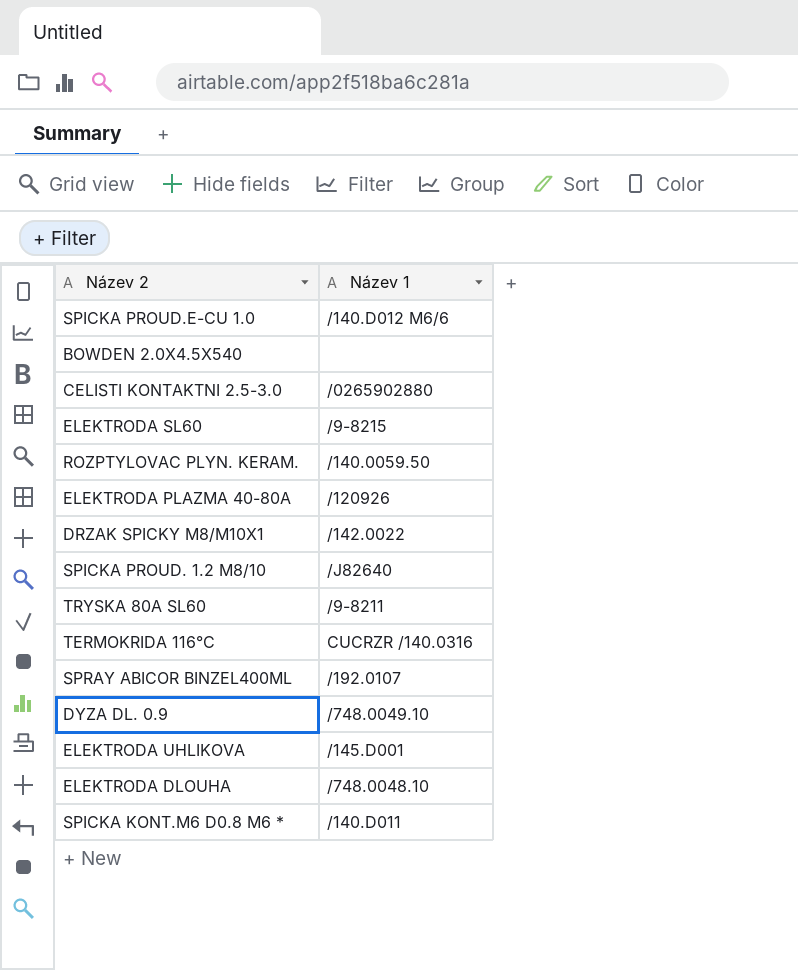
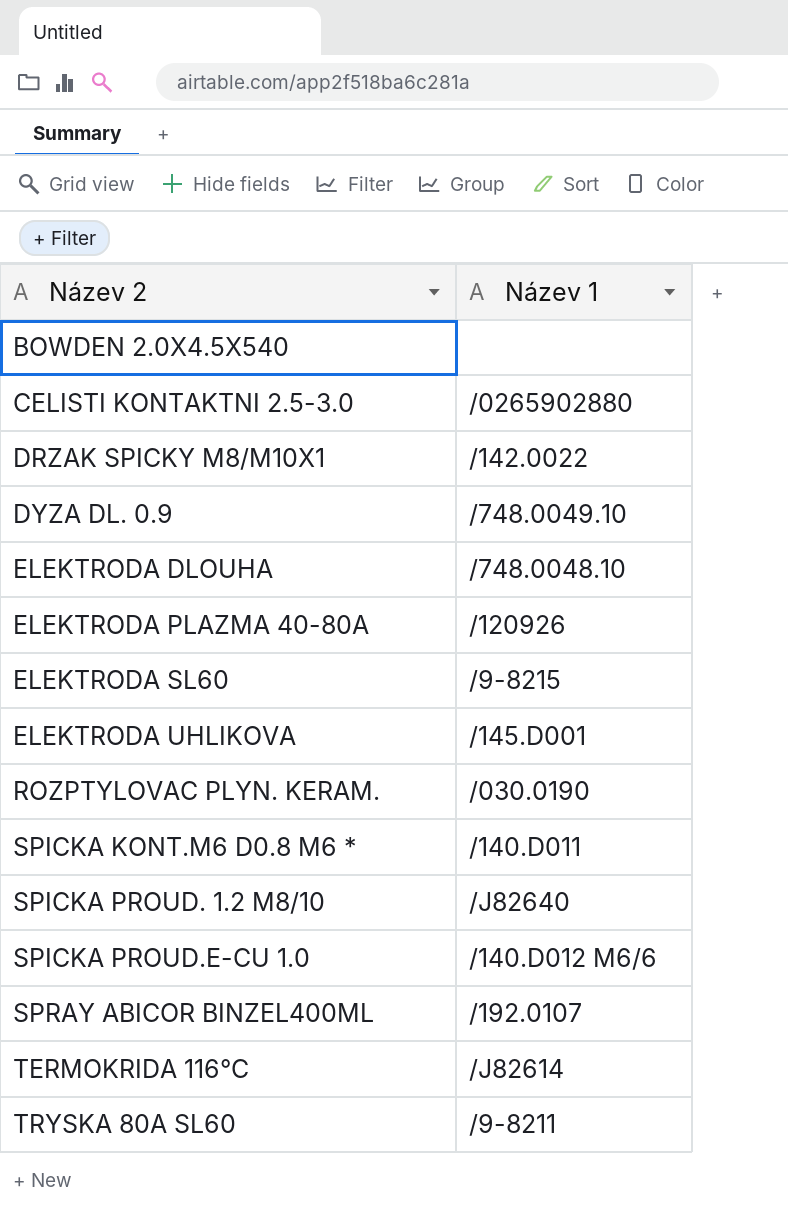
row order: none -> Název 2 ascending
ROZPTYLOVAC PLYN. KERAM. | Název 1: /140.0059.50 -> /030.0190
TERMOKRIDA 116°C | Název 1: CUCRZR /140.0316 -> /J82614

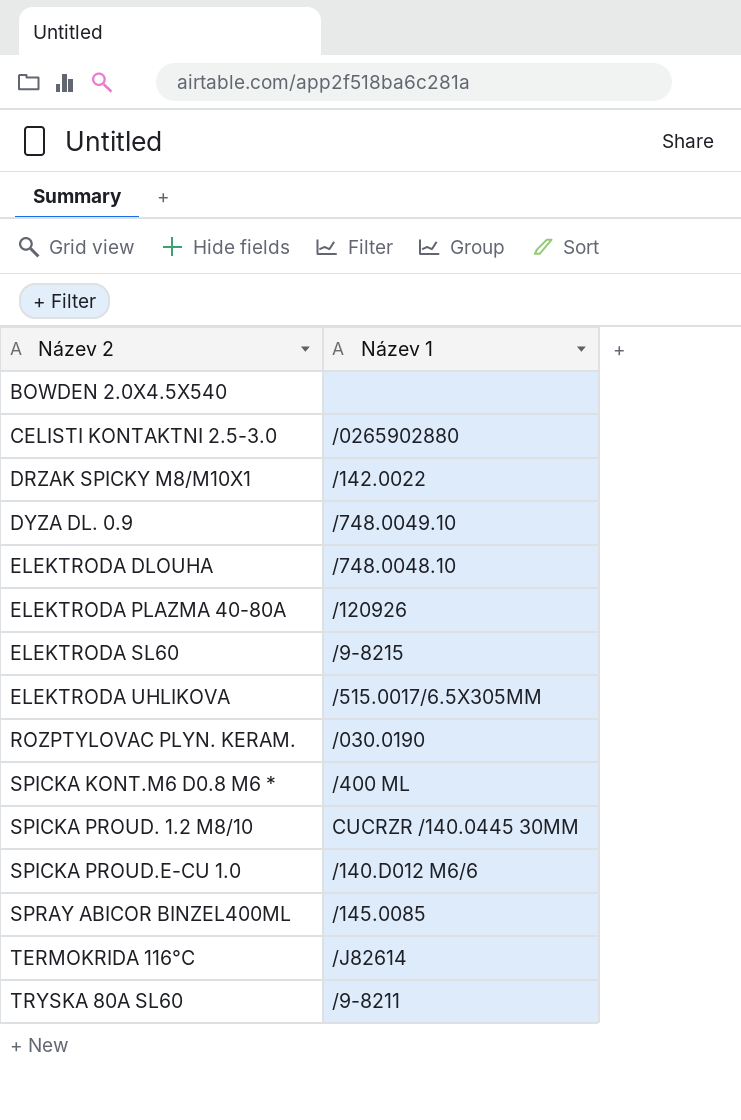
ELEKTRODA UHLIKOVA | Název 1: /145.D001 -> /515.0017/6.5X305MM
SPICKA KONT.M6 D0.8 M6 * | Název 1: /140.D011 -> /400 ML
SPICKA PROUD. 1.2 M8/10 | Název 1: /J82640 -> CUCRZR /140.0445 30MM
SPRAY ABICOR BINZEL400ML | Název 1: /192.0107 -> /145.0085

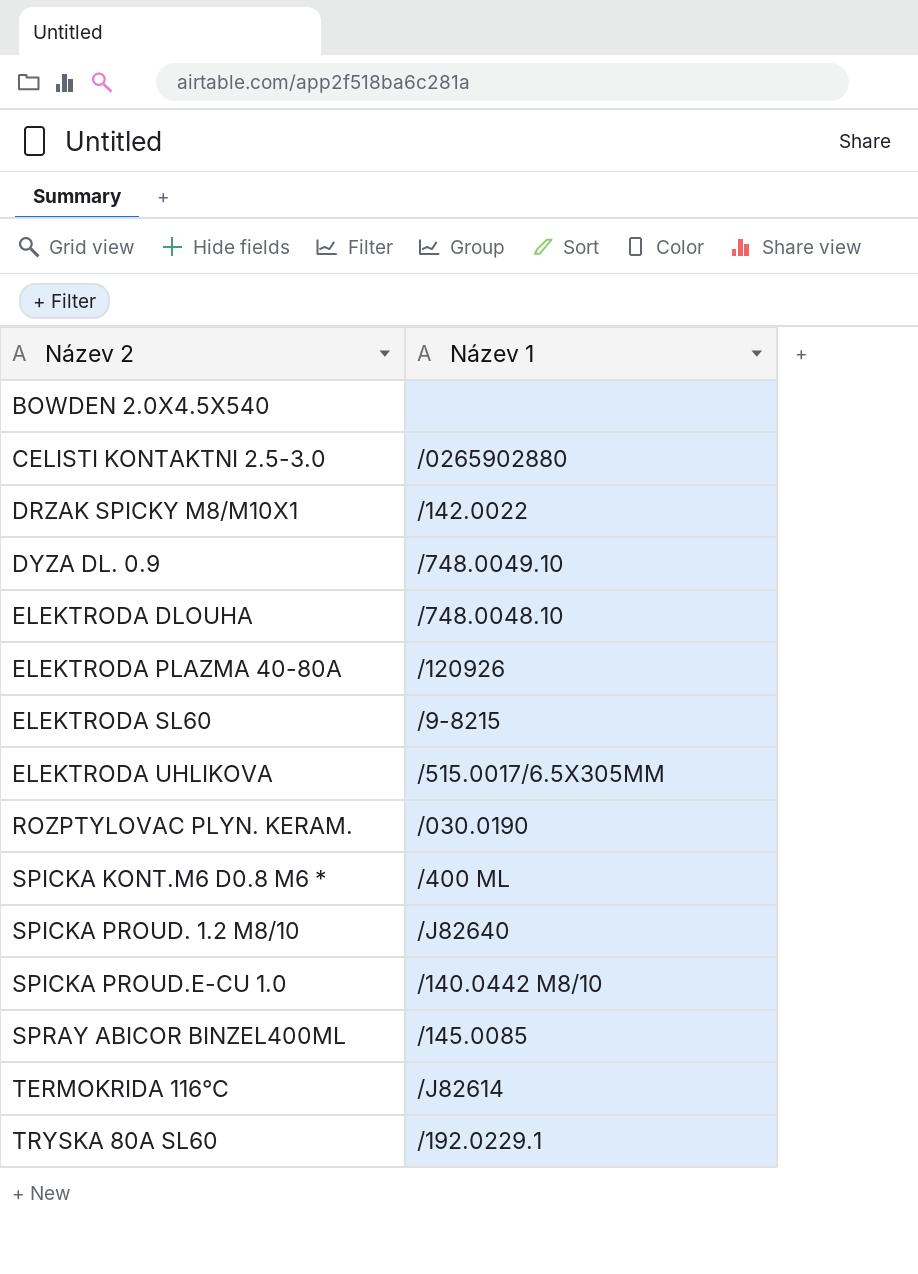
SPICKA PROUD. 1.2 M8/10 | Název 1: CUCRZR /140.0445 30MM -> /J82640
SPICKA PROUD.E-CU 1.0 | Název 1: /140.D012 M6/6 -> /140.0442 M8/10
TRYSKA 80A SL60 | Název 1: /9-8211 -> /192.0229.1

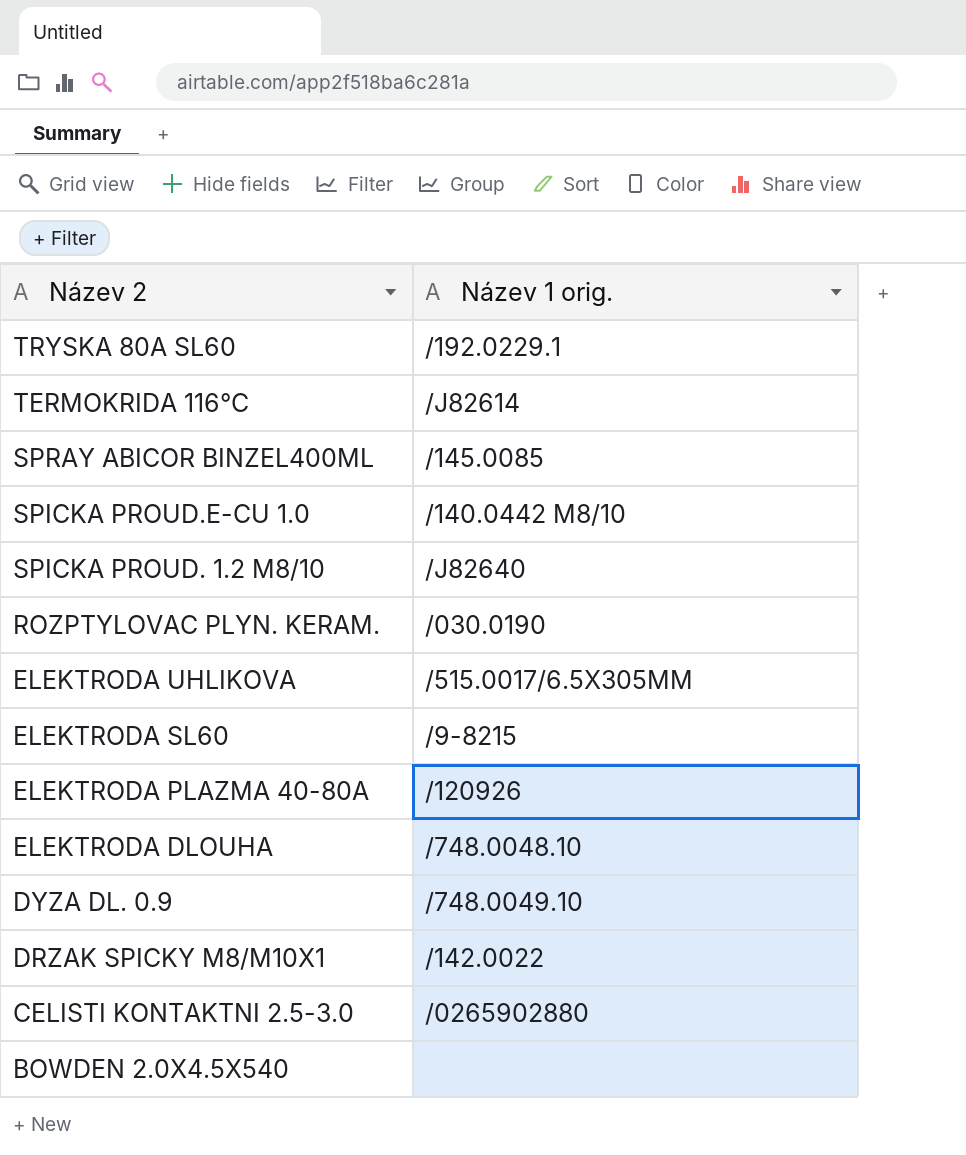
row order: Název 2 ascending -> Název 2 descending
column name: Název 1 -> Název 1 orig.
row SPICKA KONT.M6 D0.8 M6 *: /400 ML -> none

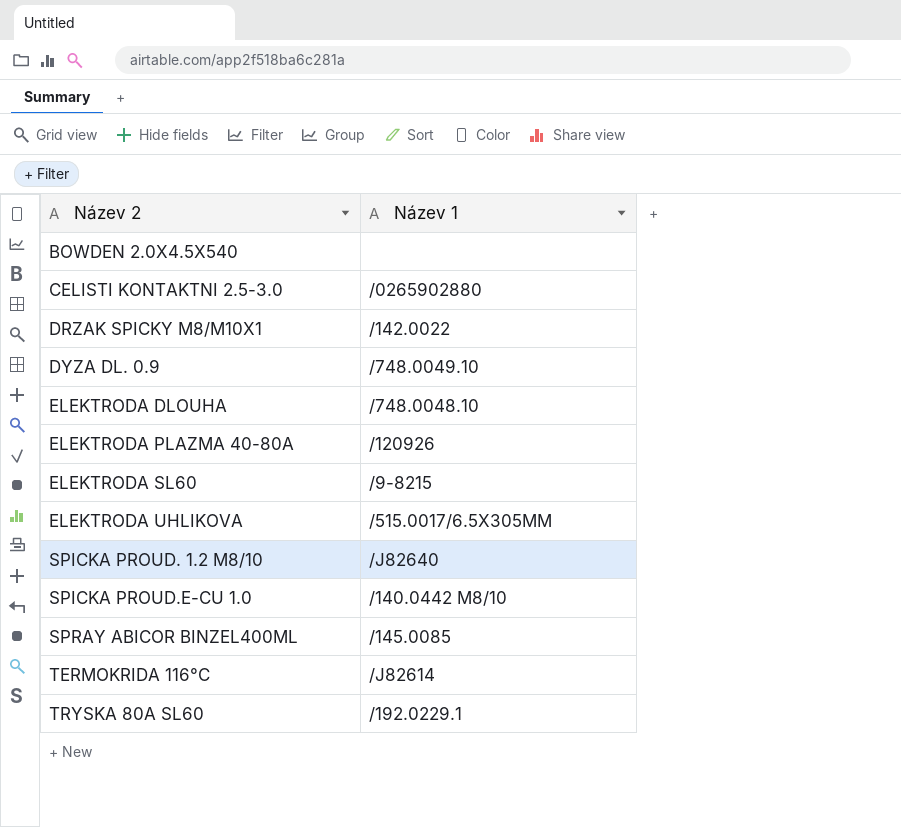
row order: Název 2 descending -> Název 2 ascending
column name: Název 1 orig. -> Název 1
row ROZPTYLOVAC PLYN. KERAM.: /030.0190 -> none

